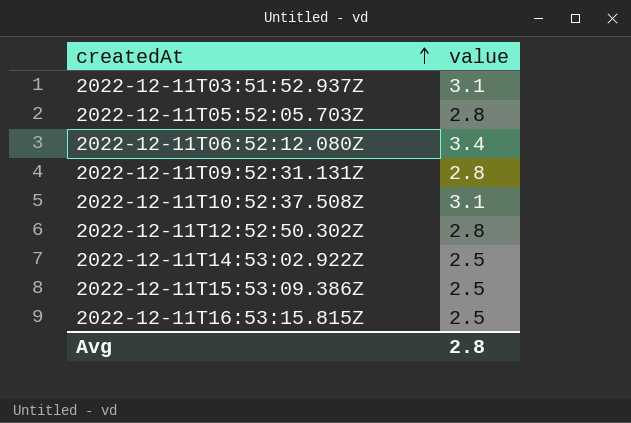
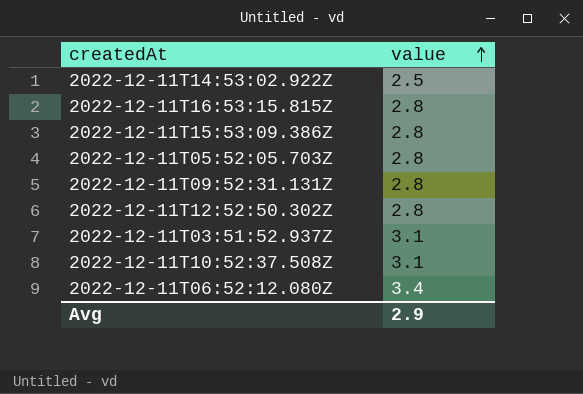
row order: createdAt ascending -> value ascending
2022-12-11T16:53:15.815Z | value: 2.5 -> 2.8
2022-12-11T15:53:09.386Z | value: 2.5 -> 2.8
Avg | value: 2.8 -> 2.9

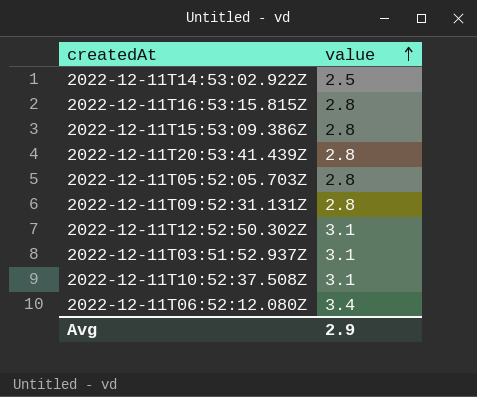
row 2022-12-11T20:53:41.439Z: none -> 2.8
2022-12-11T12:52:50.302Z | value: 2.8 -> 3.1

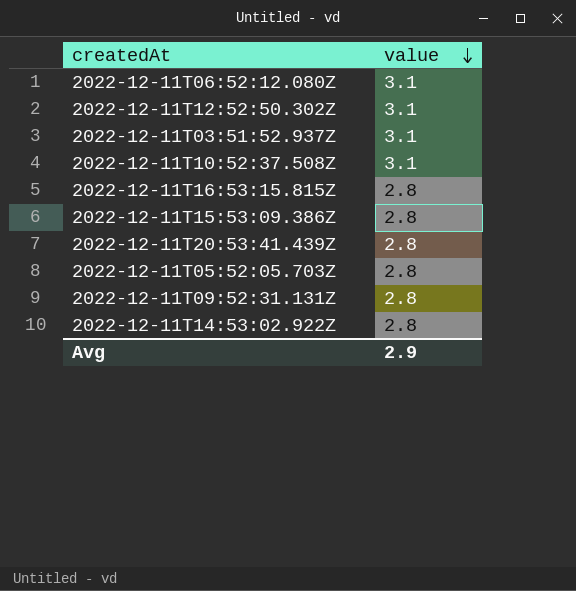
row order: value ascending -> value descending
2022-12-11T06:52:12.080Z | value: 3.4 -> 3.1
2022-12-11T14:53:02.922Z | value: 2.5 -> 2.8

